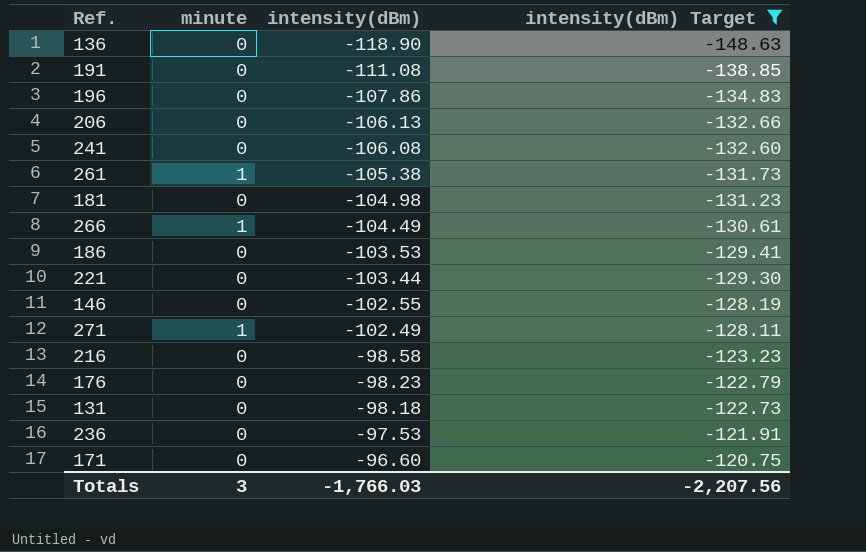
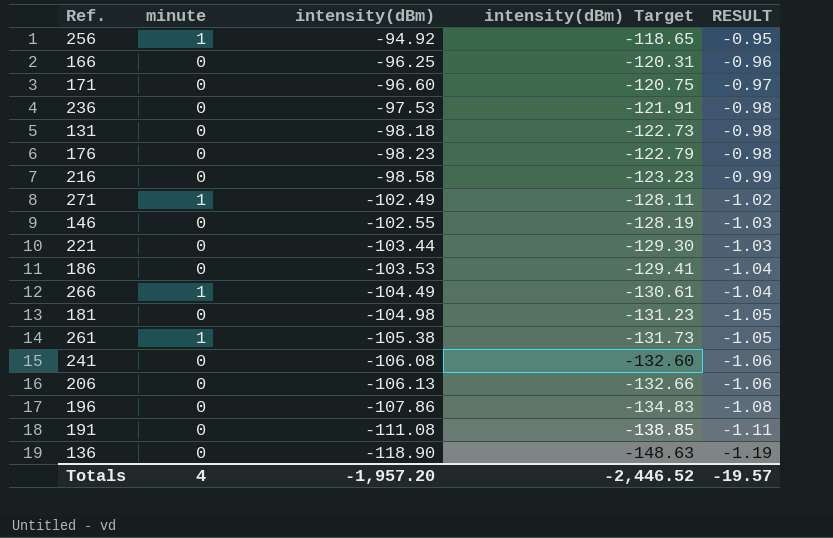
filter: intensity(dBm) Target <= -120.75 -> none
row order: intensity(dBm) ascending -> intensity(dBm) descending
column RESULT | formula: none -> [intensity(dBm)] * 0.01
Totals | minute: 3 -> 4
Totals | intensity(dBm): -1,766.03 -> -1,957.20
Totals | intensity(dBm) Target: -2,207.56 -> -2,446.52

